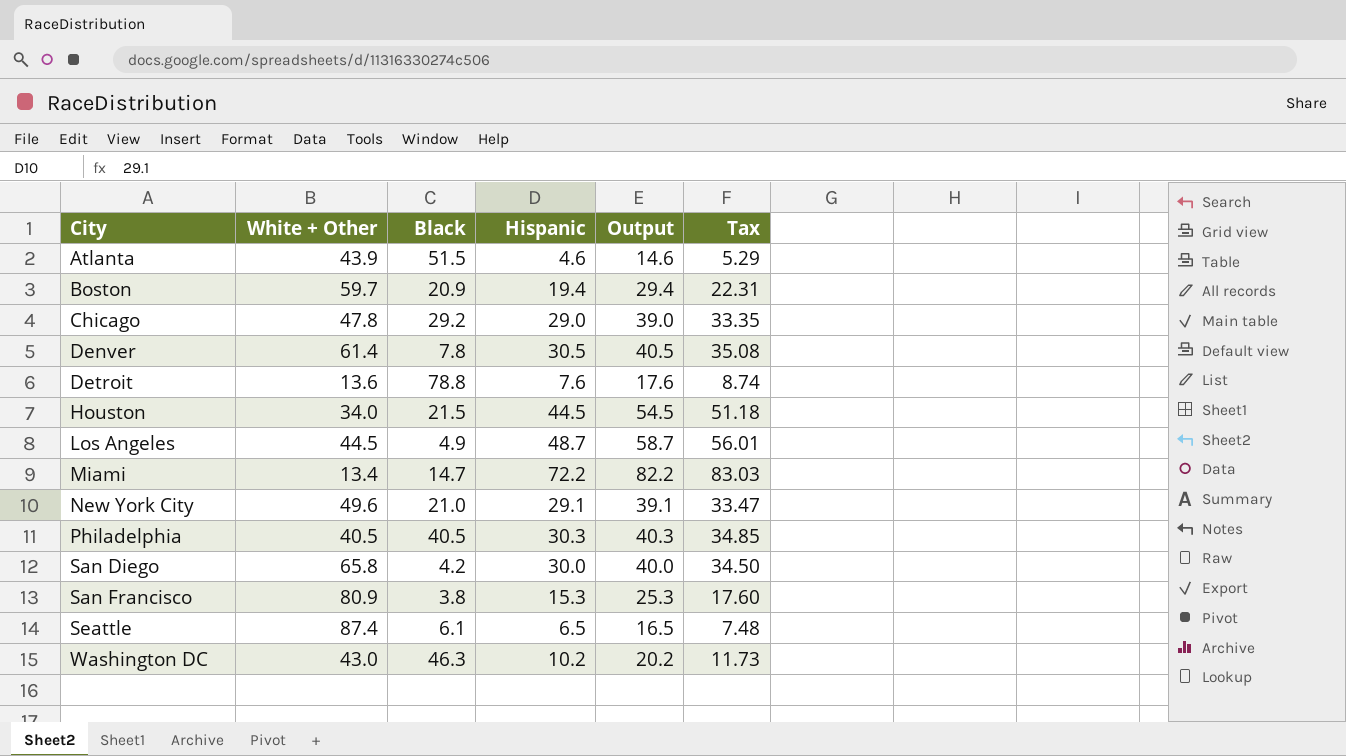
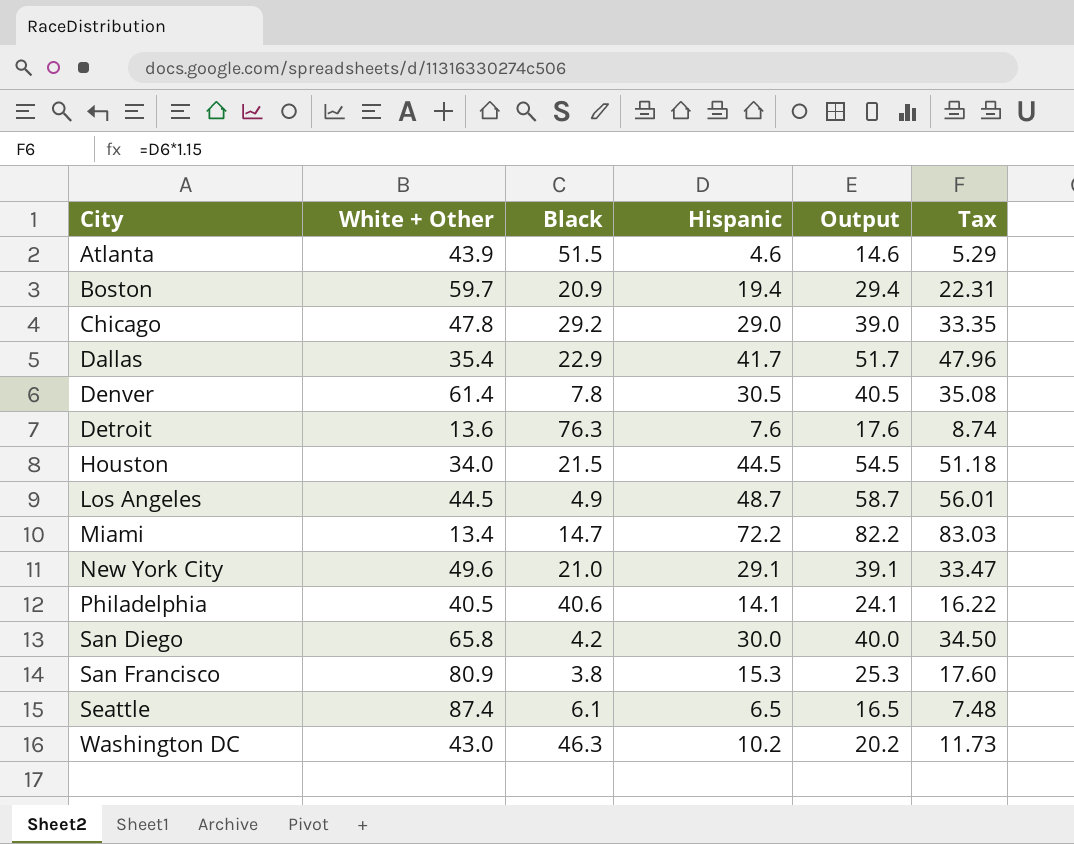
row Dallas: none -> 35.4 | 22.9 | 41.7 | 51.7 | 47.96
Detroit | Black: 78.8 -> 76.3
Philadelphia | Black: 40.5 -> 40.6
Philadelphia | Hispanic: 30.3 -> 14.1
Philadelphia | Output: 40.3 -> 24.1
Philadelphia | Tax: 34.85 -> 16.22

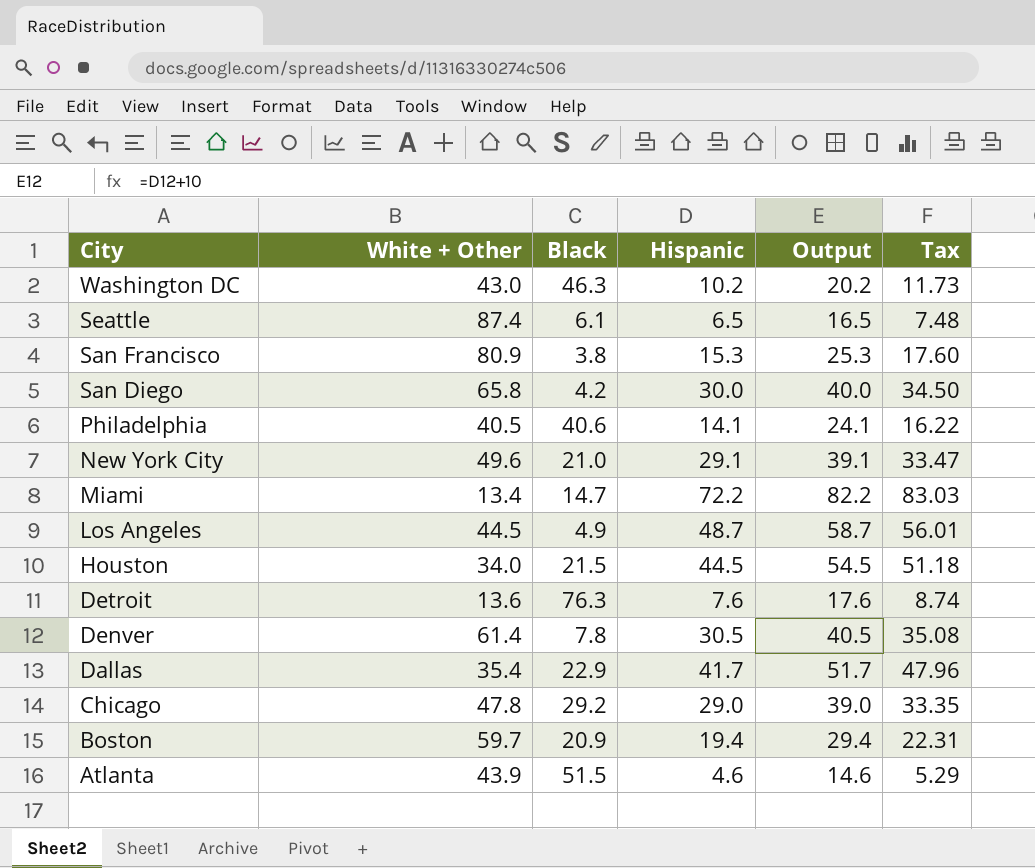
row order: City ascending -> City descending

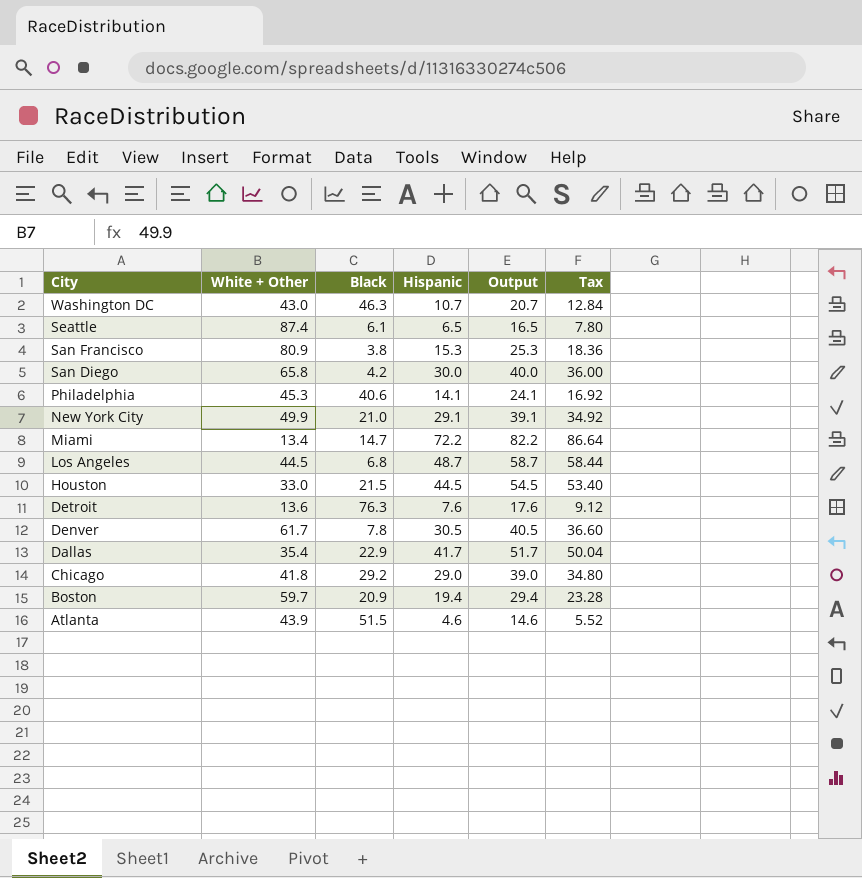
column Tax | formula: [Hispanic] * 1.15 -> [Hispanic] * 1.2
Washington DC | Hispanic: 10.2 -> 10.7
Washington DC | Output: 20.2 -> 20.7
Philadelphia | White + Other: 40.5 -> 45.3
New York City | White + Other: 49.6 -> 49.9
Los Angeles | Black: 4.9 -> 6.8
Houston | White + Other: 34.0 -> 33.0
Denver | White + Other: 61.4 -> 61.7
Chicago | White + Other: 47.8 -> 41.8

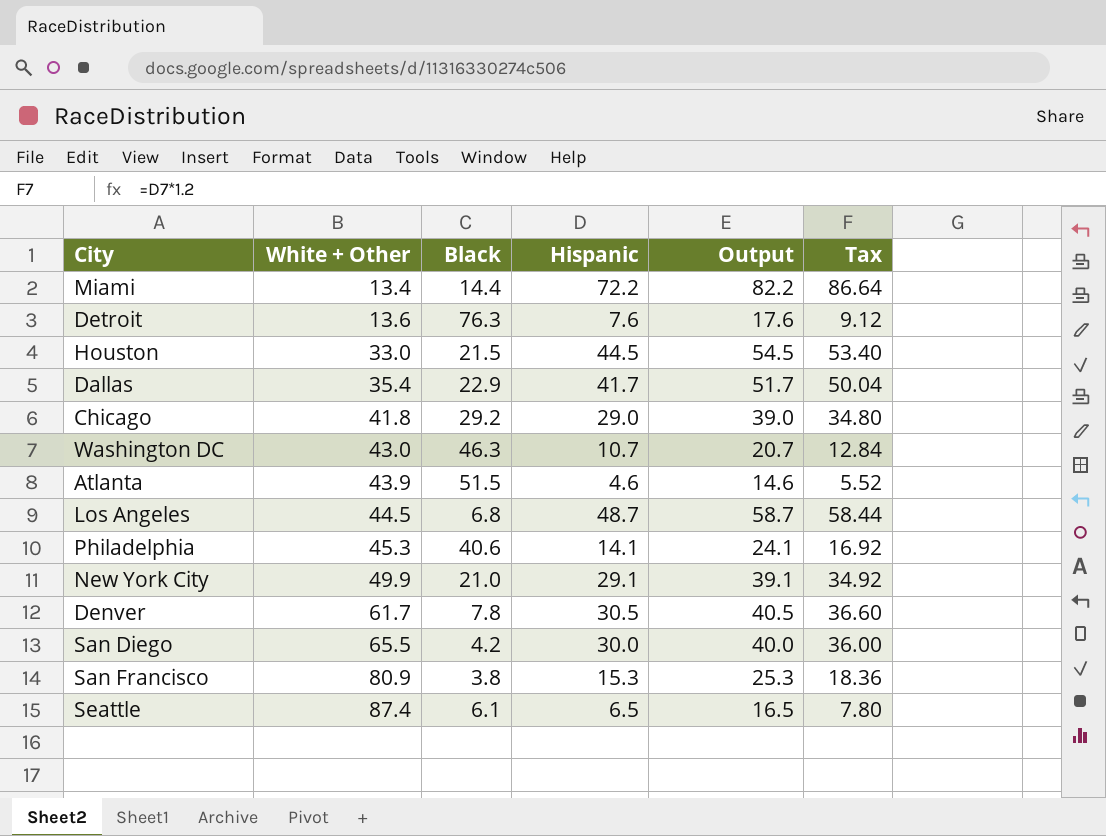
row order: City descending -> White + Other ascending
row Boston: 59.7 | 20.9 | 19.4 | 29.4 | 23.28 -> none
Miami | Black: 14.7 -> 14.4
San Diego | White + Other: 65.8 -> 65.5

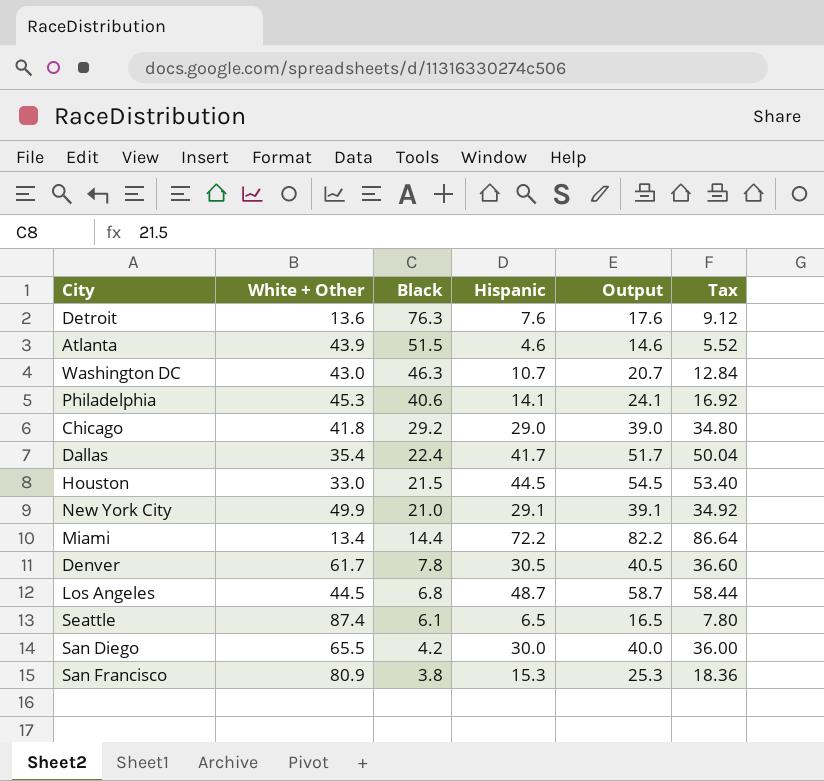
row order: White + Other ascending -> Black descending
Dallas | Black: 22.9 -> 22.4

